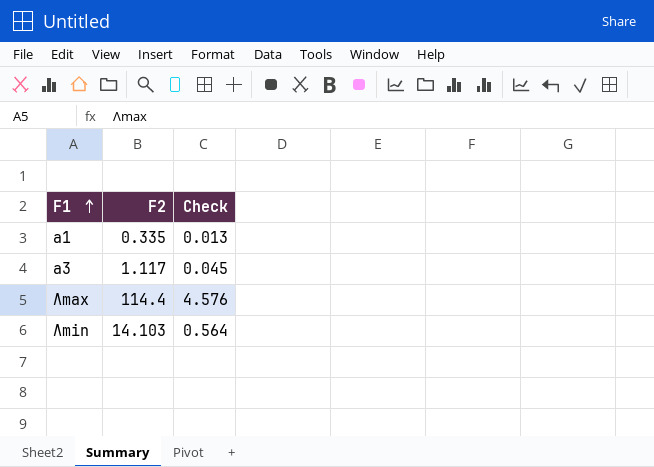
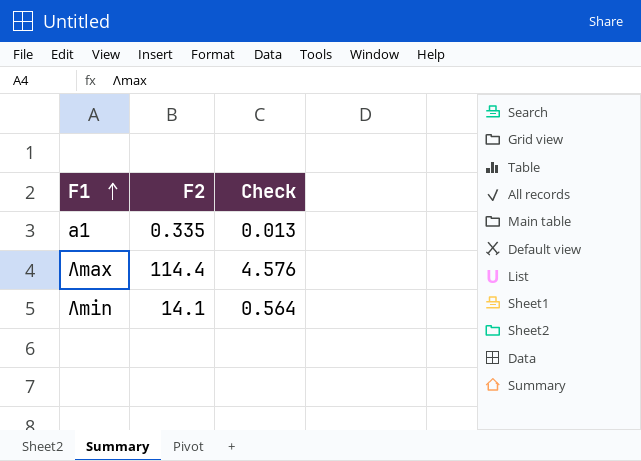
row a3: 1.117 | 0.045 -> none
Λmin | F2: 14.103 -> 14.1

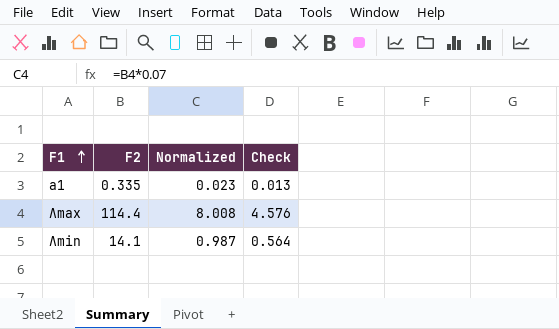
column Normalized | formula: none -> [F2] * 0.07

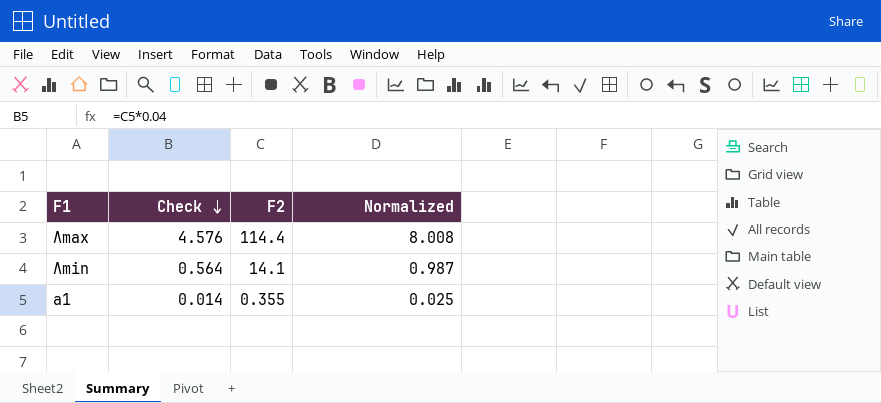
row order: F1 ascending -> Check descending
column Check | position: 4 -> 2
a1 | Check: 0.013 -> 0.014
a1 | F2: 0.335 -> 0.355
a1 | Normalized: 0.023 -> 0.025

